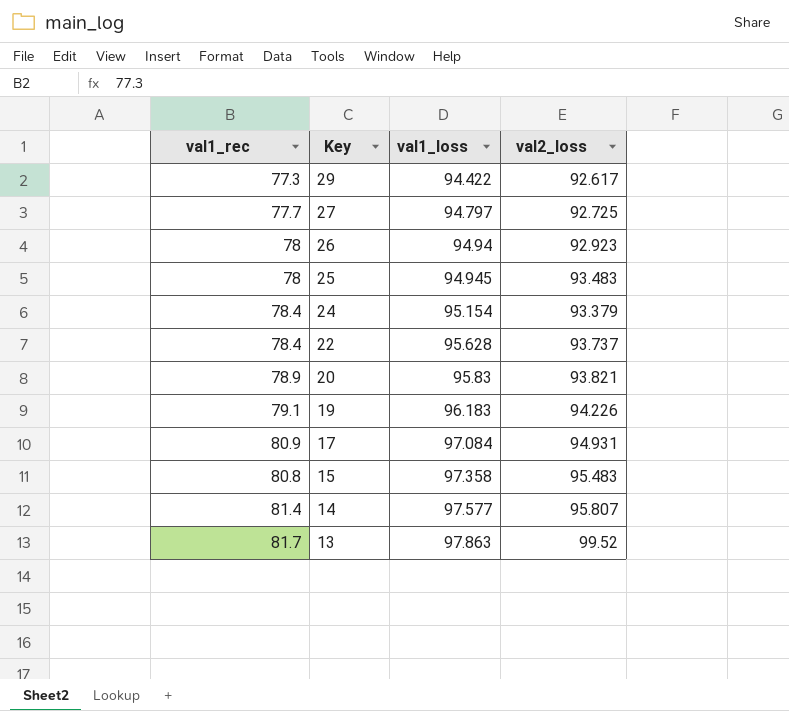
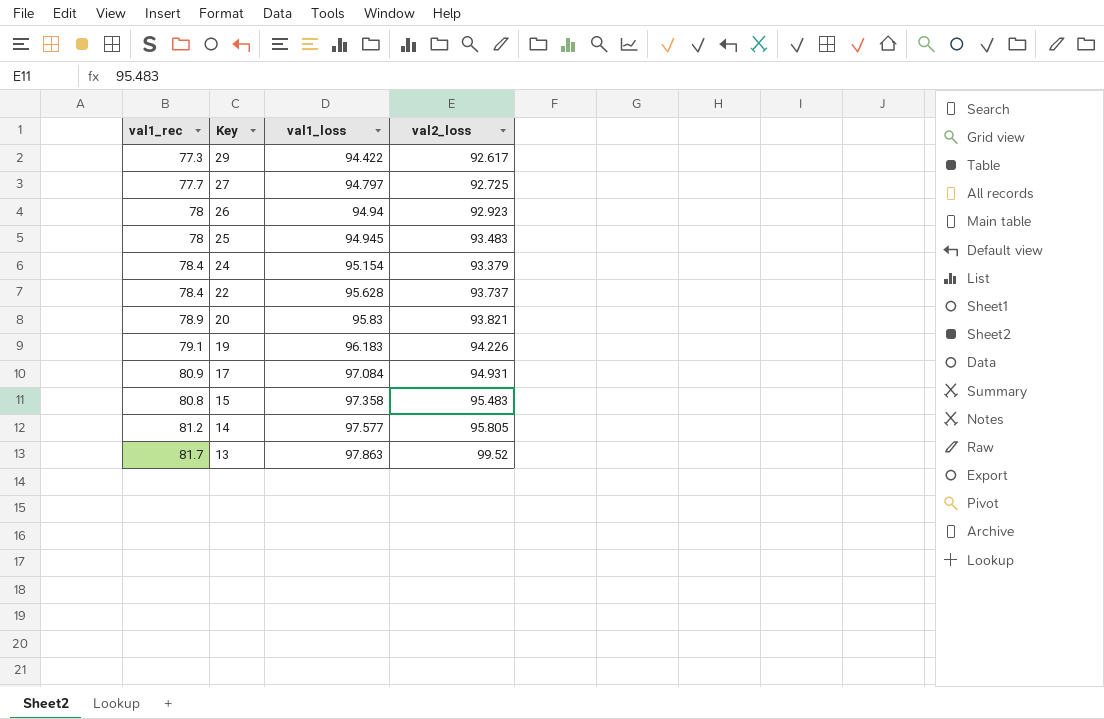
14 | val1_rec: 81.4 -> 81.2
14 | val2_loss: 95.807 -> 95.805

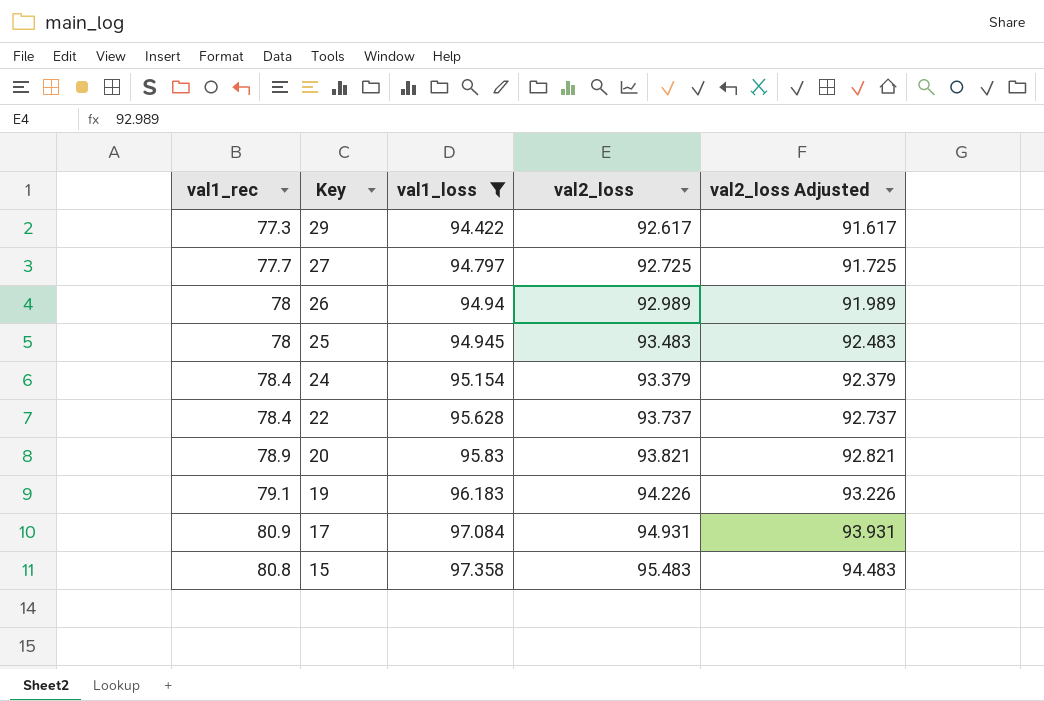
filter: none -> val1_loss <= 97.358
column val2_loss Adjusted | formula: none -> [val2_loss] - 1
26 | val2_loss: 92.923 -> 92.989

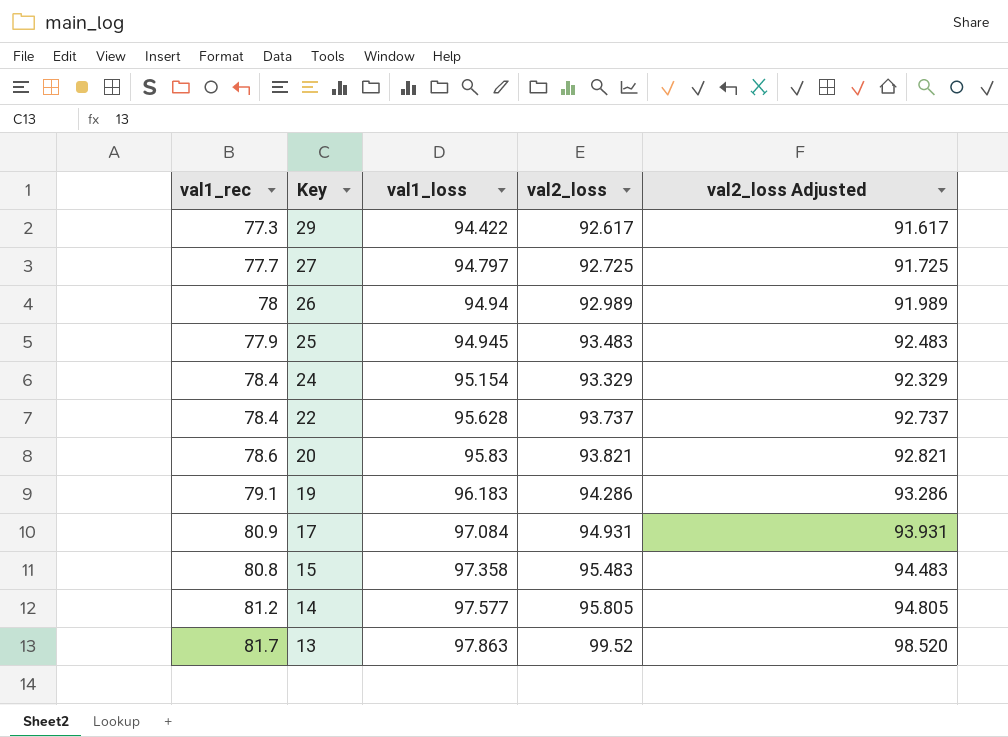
filter: val1_loss <= 97.358 -> none
25 | val1_rec: 78 -> 77.9
24 | val2_loss: 93.379 -> 93.329
24 | val2_loss Adjusted: 92.379 -> 92.329
20 | val1_rec: 78.9 -> 78.6
19 | val2_loss: 94.226 -> 94.286
19 | val2_loss Adjusted: 93.226 -> 93.286

